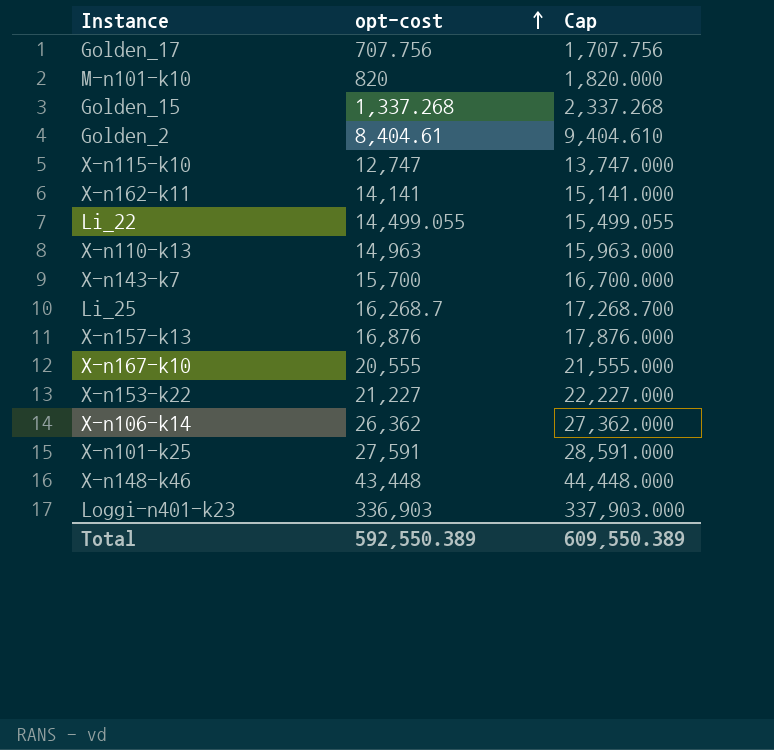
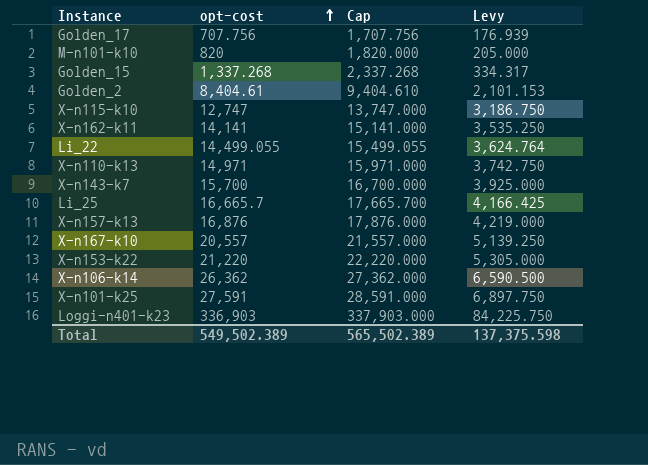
column Levy | formula: none -> [opt-cost] * 0.25
row X-n148-k46: 43,448 | 44,448.000 -> none
X-n110-k13 | opt-cost: 14,963 -> 14,971
X-n110-k13 | Cap: 15,963.000 -> 15,971.000
Li_25 | opt-cost: 16,268.7 -> 16,665.7
Li_25 | Cap: 17,268.700 -> 17,665.700
X-n167-k10 | opt-cost: 20,555 -> 20,557
X-n167-k10 | Cap: 21,555.000 -> 21,557.000
X-n153-k22 | opt-cost: 21,227 -> 21,220
X-n153-k22 | Cap: 22,227.000 -> 22,220.000
Total | opt-cost: 592,550.389 -> 549,502.389
Total | Cap: 609,550.389 -> 565,502.389

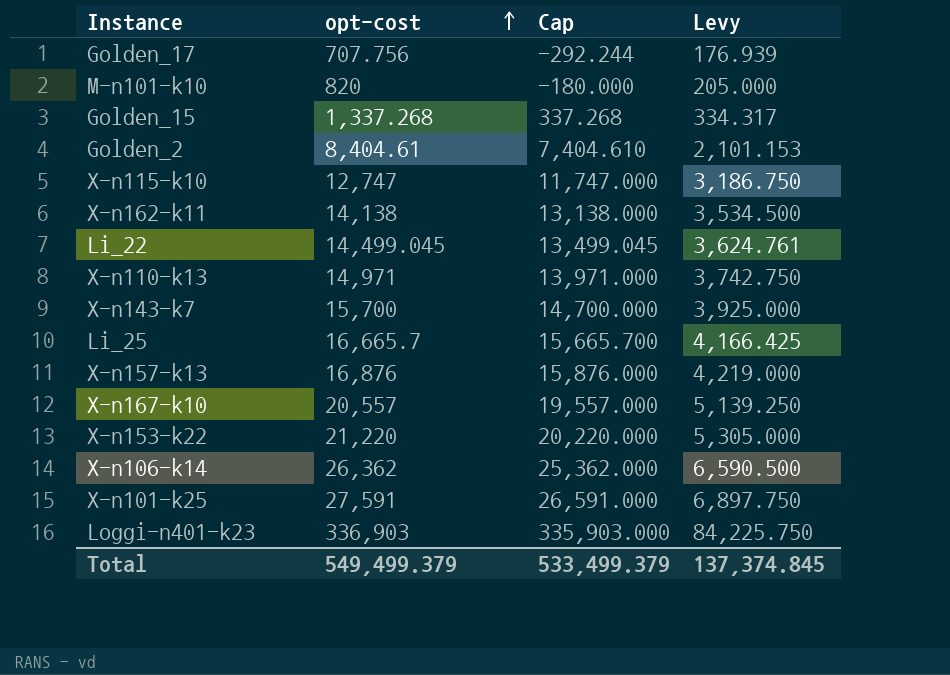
column Cap | formula: [opt-cost] + 1000 -> [opt-cost] - 1000
X-n162-k11 | opt-cost: 14,141 -> 14,138
X-n162-k11 | Levy: 3,535.250 -> 3,534.500
Li_22 | opt-cost: 14,499.055 -> 14,499.045
Li_22 | Levy: 3,624.764 -> 3,624.761
Total | opt-cost: 549,502.389 -> 549,499.379
Total | Cap: 565,502.389 -> 533,499.379
Total | Levy: 137,375.598 -> 137,374.845

